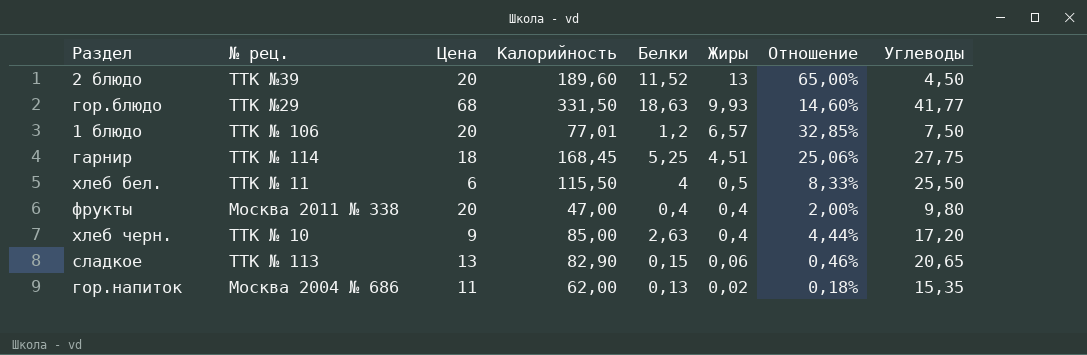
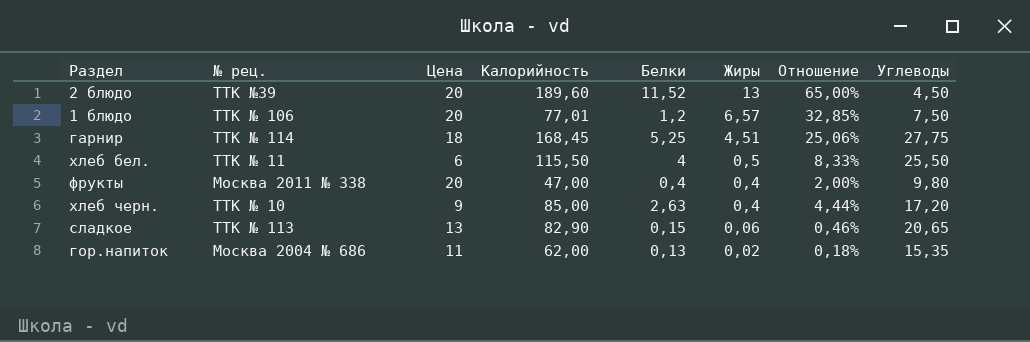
row гор.блюдо: ТТК №29 | 68 | 331,50 | 18,63 | 9,93 | 14,60% | 41,77 -> none

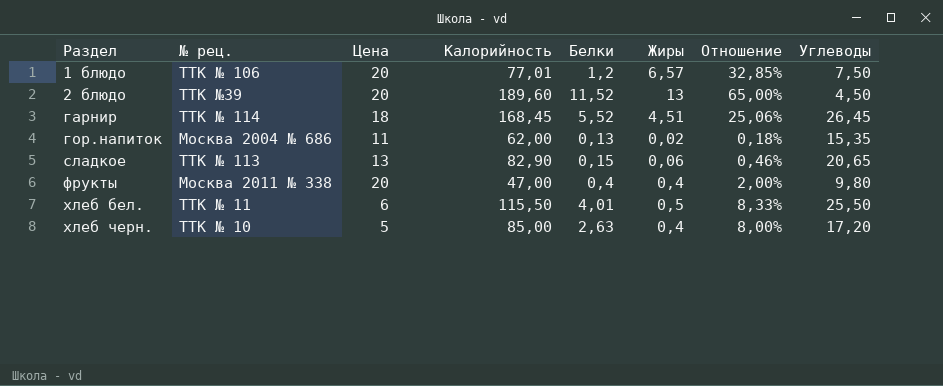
row order: Жиры descending -> Раздел ascending
гарнир | Белки: 5,25 -> 5,52
гарнир | Углеводы: 27,75 -> 26,45
хлеб бел. | Белки: 4 -> 4,01
хлеб черн. | Цена: 9 -> 5
хлеб черн. | Отношение: 4,44% -> 8,00%

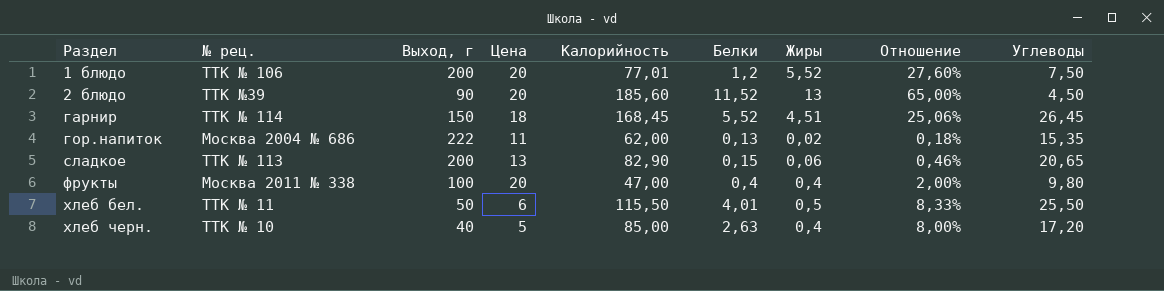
column Выход, г | position: none -> 3
1 блюдо | Жиры: 6,57 -> 5,52
1 блюдо | Отношение: 32,85% -> 27,60%
2 блюдо | Калорийность: 189,60 -> 185,60

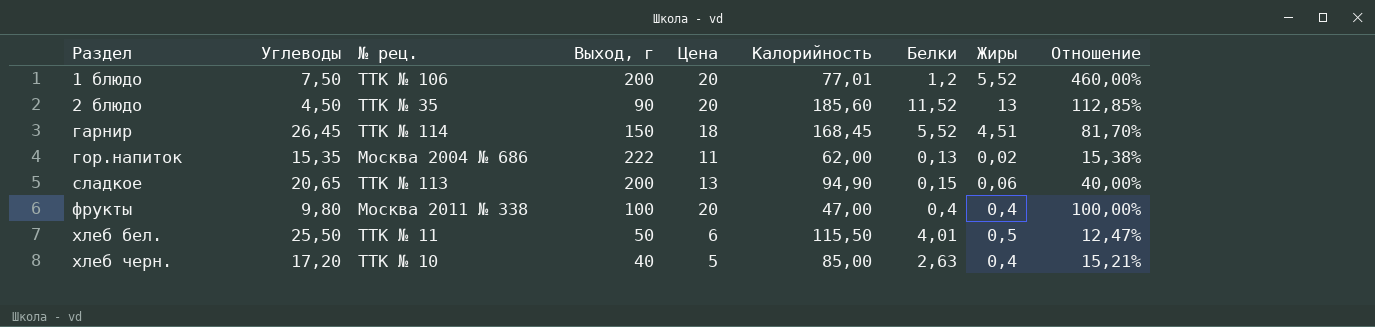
column Углеводы | position: 9 -> 2
column Отношение | formula: [Жиры] / [Цена] -> [Жиры] / [Белки]
2 блюдо | № рец.: ТТК №39 -> ТТК № 35
сладкое | Калорийность: 82,90 -> 94,90

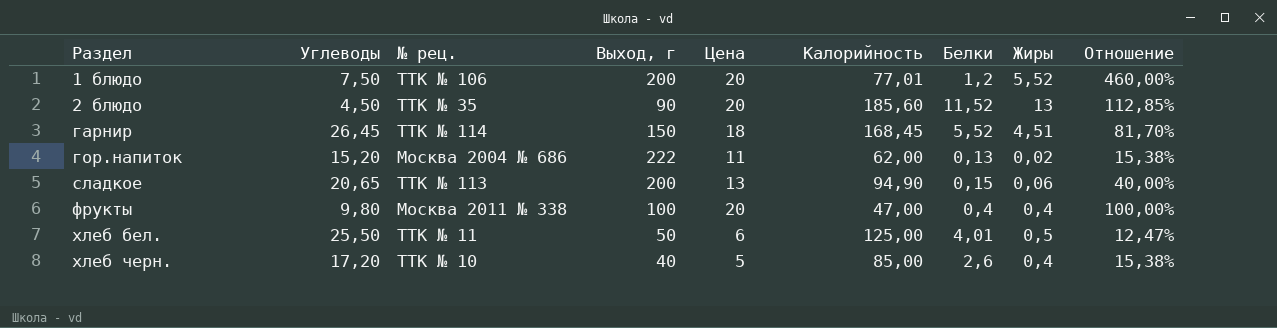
гор.напиток | Углеводы: 15,35 -> 15,20
хлеб бел. | Калорийность: 115,50 -> 125,00
хлеб черн. | Белки: 2,63 -> 2,6
хлеб черн. | Отношение: 15,21% -> 15,38%

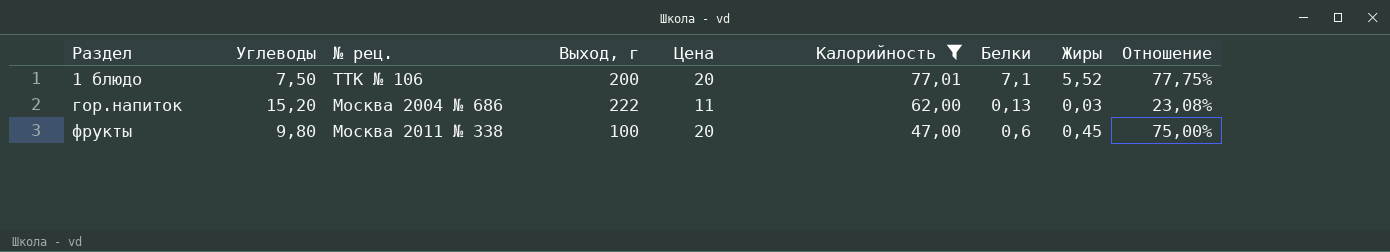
filter: none -> Калорийность <= 77,01
1 блюдо | Белки: 1,2 -> 7,1
1 блюдо | Отношение: 460,00% -> 77,75%
гор.напиток | Жиры: 0,02 -> 0,03
гор.напиток | Отношение: 15,38% -> 23,08%
фрукты | Белки: 0,4 -> 0,6
фрукты | Жиры: 0,4 -> 0,45
фрукты | Отношение: 100,00% -> 75,00%

